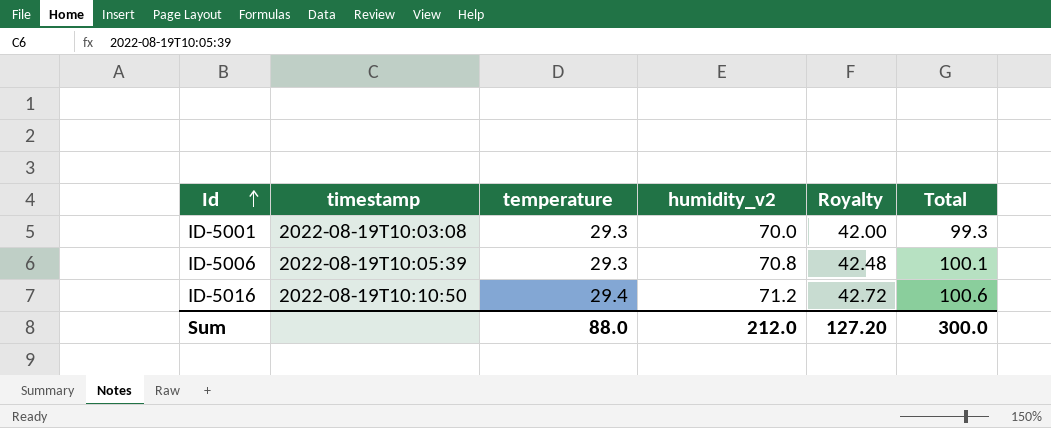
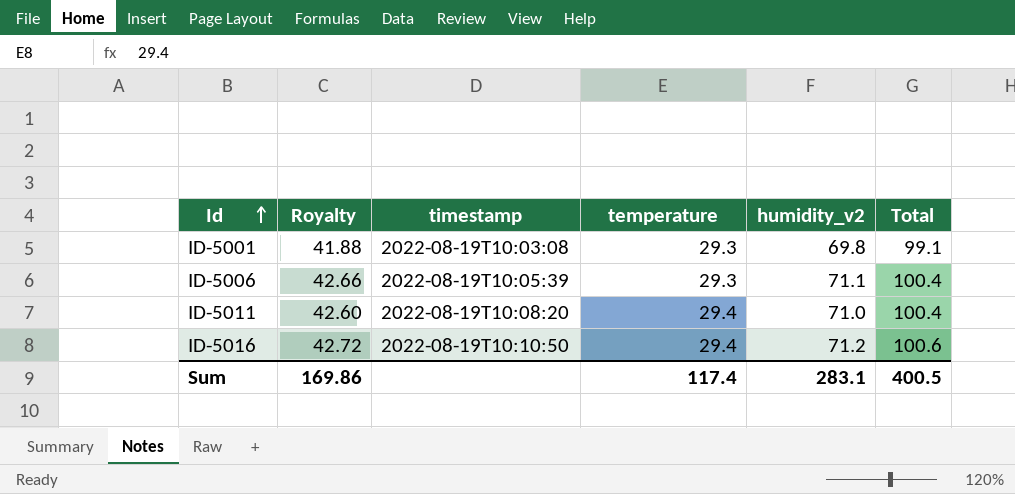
column Royalty | position: 5 -> 2
ID-5001 | Royalty: 42.00 -> 41.88
ID-5001 | humidity_v2: 70.0 -> 69.8
ID-5001 | Total: 99.3 -> 99.1
ID-5006 | Royalty: 42.48 -> 42.66
ID-5006 | humidity_v2: 70.8 -> 71.1
ID-5006 | Total: 100.1 -> 100.4
row ID-5011: none -> 42.60 | 2022-08-19T10:08:20 | 29.4 | 71.0 | 100.4
Sum | Royalty: 127.20 -> 169.86
Sum | temperature: 88.0 -> 117.4
Sum | humidity_v2: 212.0 -> 283.1
Sum | Total: 300.0 -> 400.5

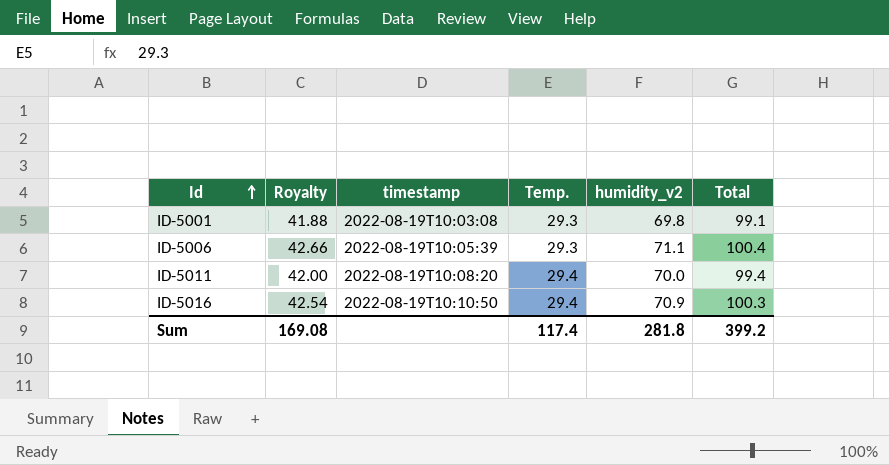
column name: temperature -> Temp.
ID-5011 | Royalty: 42.60 -> 42.00
ID-5011 | humidity_v2: 71.0 -> 70.0
ID-5011 | Total: 100.4 -> 99.4
ID-5016 | Royalty: 42.72 -> 42.54
ID-5016 | humidity_v2: 71.2 -> 70.9
ID-5016 | Total: 100.6 -> 100.3
Sum | Royalty: 169.86 -> 169.08
Sum | humidity_v2: 283.1 -> 281.8
Sum | Total: 400.5 -> 399.2

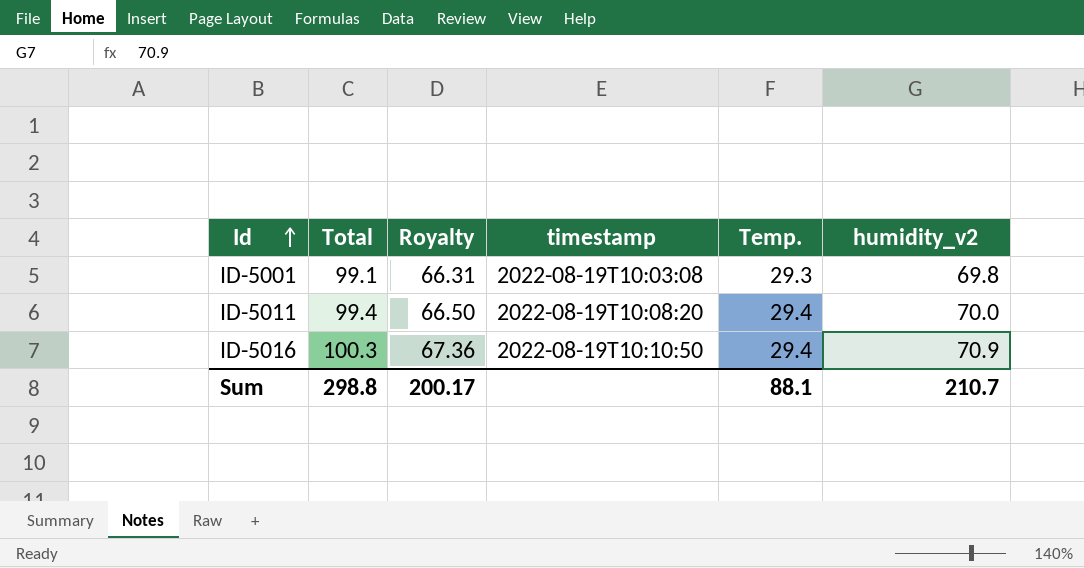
column Total | position: 6 -> 2
column Royalty | formula: [humidity_v2] * 0.6 -> [humidity_v2] * 0.95
row ID-5006: 42.66 | 2022-08-19T10:05:39 | 29.3 | 71.1 | 100.4 -> none
Sum | Total: 399.2 -> 298.8
Sum | Royalty: 169.08 -> 200.17
Sum | Temp.: 117.4 -> 88.1
Sum | humidity_v2: 281.8 -> 210.7

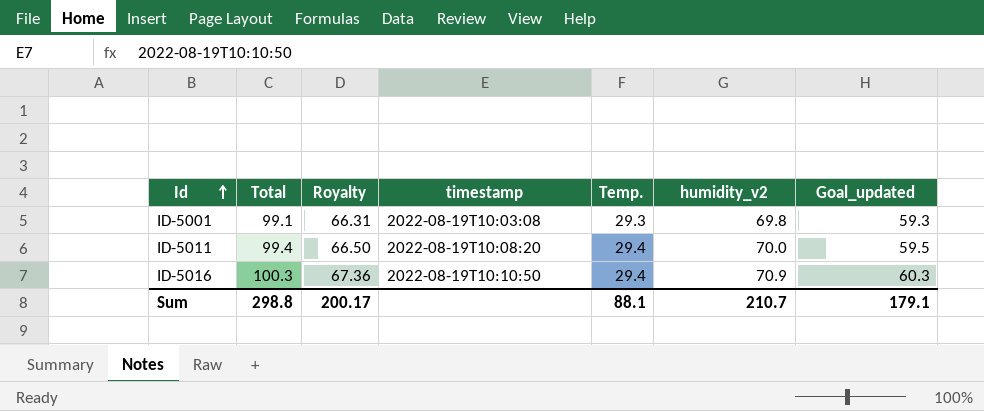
column Goal_updated | formula: none -> [humidity_v2] * 0.85

